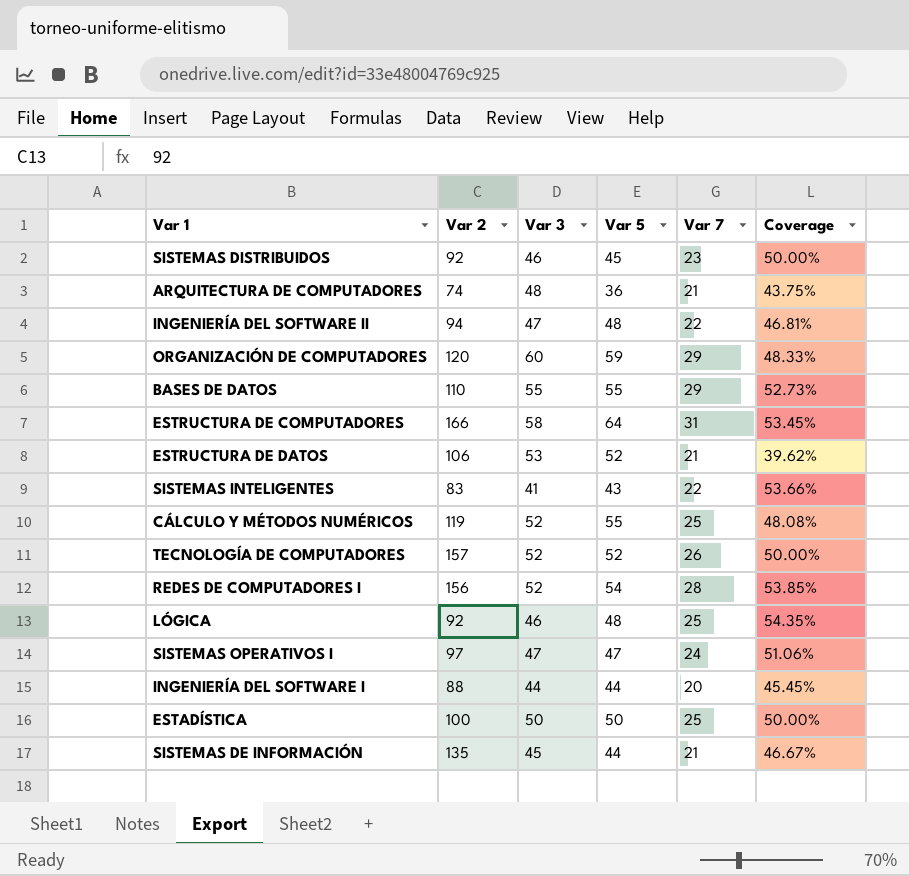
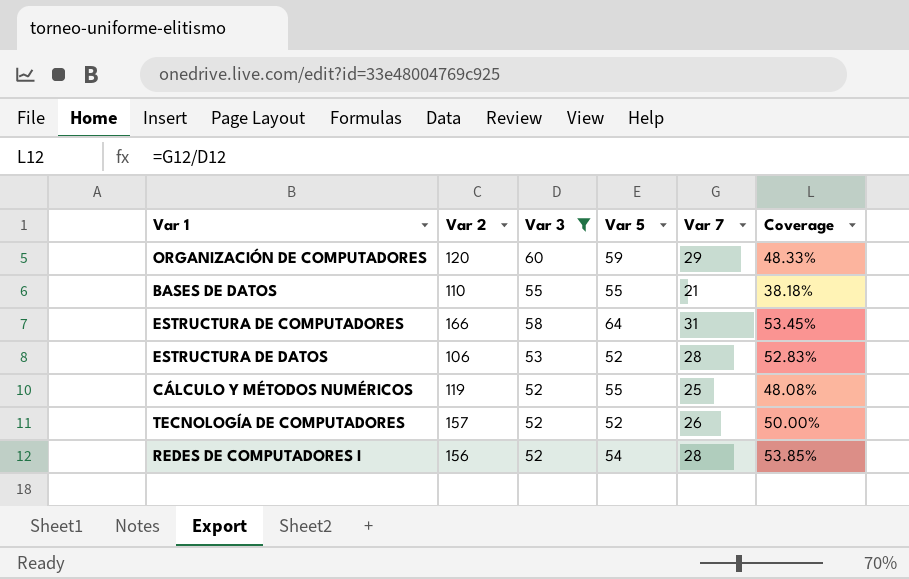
filter: none -> Var 3 >= 52
BASES DE DATOS | Var 7: 29 -> 21
BASES DE DATOS | Coverage: 52.73% -> 38.18%
ESTRUCTURA DE DATOS | Var 7: 21 -> 28
ESTRUCTURA DE DATOS | Coverage: 39.62% -> 52.83%

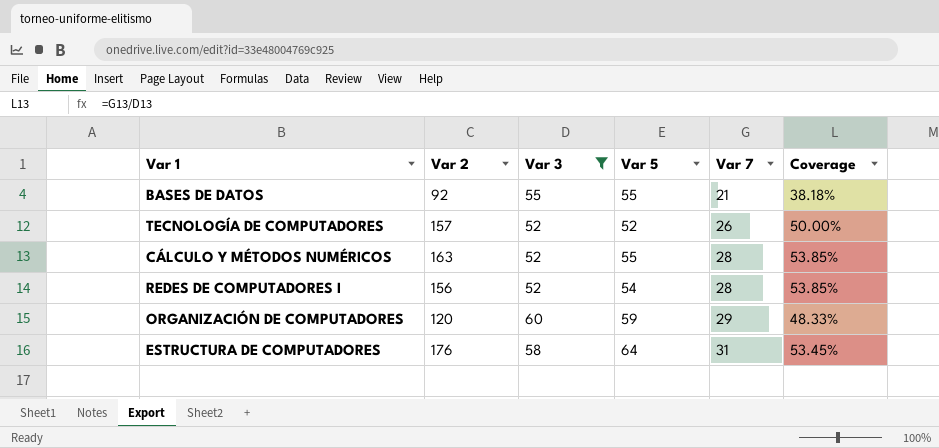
row order: none -> Var 7 ascending
row ESTRUCTURA DE DATOS: 106 | 53 | 52 | 28 | 52.83% -> none
BASES DE DATOS | Var 2: 110 -> 92
CÁLCULO Y MÉTODOS NUMÉRICOS | Var 2: 119 -> 163
CÁLCULO Y MÉTODOS NUMÉRICOS | Var 7: 25 -> 28
CÁLCULO Y MÉTODOS NUMÉRICOS | Coverage: 48.08% -> 53.85%
ESTRUCTURA DE COMPUTADORES | Var 2: 166 -> 176

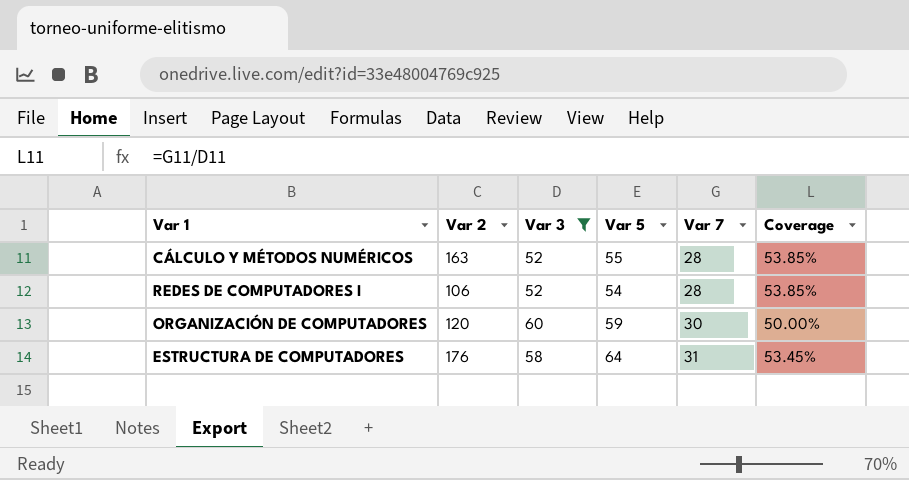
row BASES DE DATOS: 92 | 55 | 55 | 21 | 38.18% -> none
row TECNOLOGÍA DE COMPUTADORES: 157 | 52 | 52 | 26 | 50.00% -> none
REDES DE COMPUTADORES I | Var 2: 156 -> 106
ORGANIZACIÓN DE COMPUTADORES | Var 7: 29 -> 30
ORGANIZACIÓN DE COMPUTADORES | Coverage: 48.33% -> 50.00%

